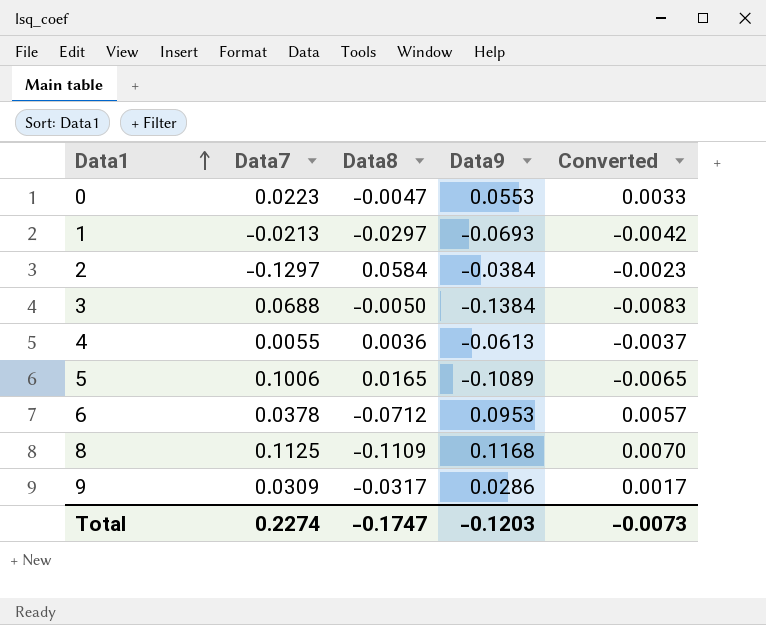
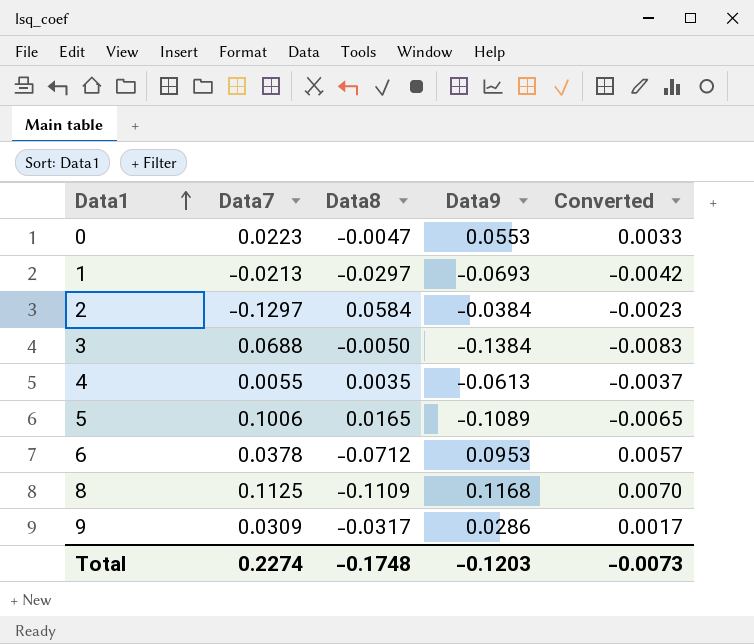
4 | Data8: 0.0036 -> 0.0035
Total | Data8: -0.1747 -> -0.1748

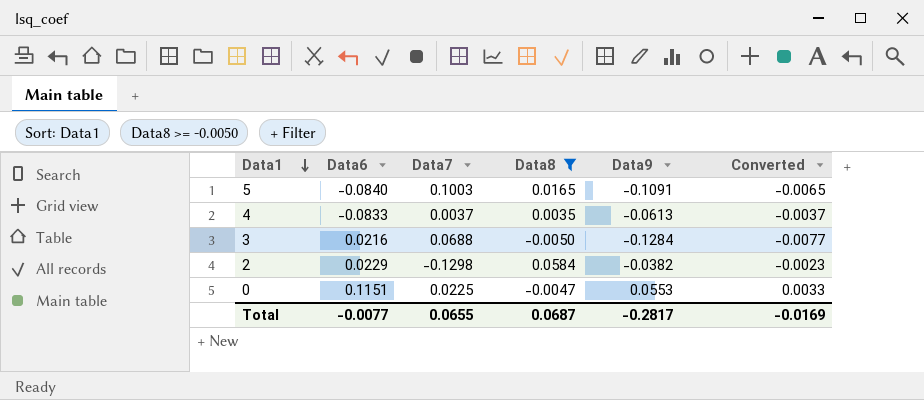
filter: none -> Data8 >= -0.0050
row order: Data1 ascending -> Data1 descending
column Data6 | position: none -> 2
5 | Data7: 0.1006 -> 0.1003
5 | Data9: -0.1089 -> -0.1091
4 | Data7: 0.0055 -> 0.0037
3 | Data9: -0.1384 -> -0.1284
3 | Converted: -0.0083 -> -0.0077
2 | Data7: -0.1297 -> -0.1298
2 | Data9: -0.0384 -> -0.0382
0 | Data7: 0.0223 -> 0.0225
Total | Data7: 0.2274 -> 0.0655
Total | Data8: -0.1748 -> 0.0687
Total | Data9: -0.1203 -> -0.2817
Total | Converted: -0.0073 -> -0.0169

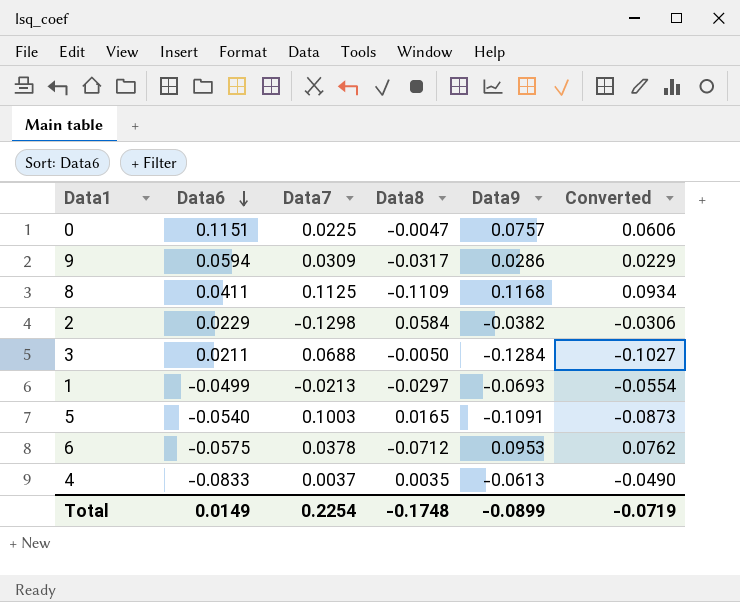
filter: Data8 >= -0.0050 -> none
row order: Data1 descending -> Data6 descending
column Converted | formula: [Data9] * 0.06 -> [Data9] * 0.8
0 | Data9: 0.0553 -> 0.0757
3 | Data6: 0.0216 -> 0.0211
5 | Data6: -0.0840 -> -0.0540
Total | Data6: -0.0077 -> 0.0149
Total | Data7: 0.0655 -> 0.2254
Total | Data8: 0.0687 -> -0.1748
Total | Data9: -0.2817 -> -0.0899
Total | Converted: -0.0169 -> -0.0719

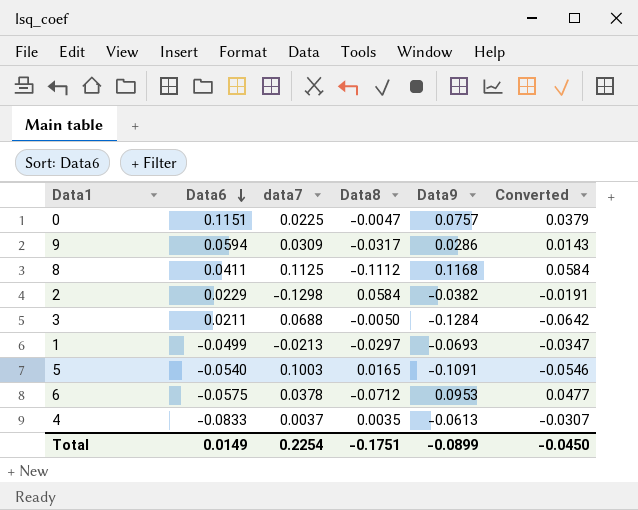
column name: Data7 -> data7
column Converted | formula: [Data9] * 0.8 -> [Data9] * 0.5
8 | Data8: -0.1109 -> -0.1112
Total | Data8: -0.1748 -> -0.1751
Total | Converted: -0.0719 -> -0.0450

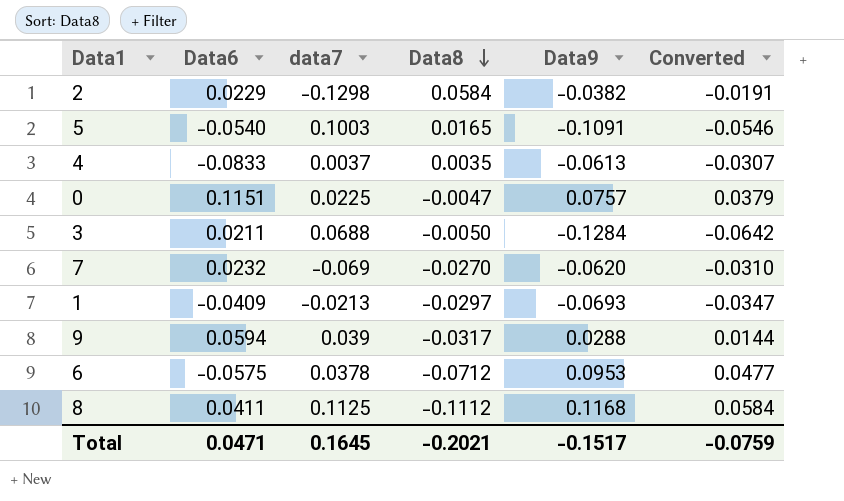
row order: Data6 descending -> Data8 descending
row 7: none -> 0.0232 | -0.069 | -0.0270 | -0.0620 | -0.0310
1 | Data6: -0.0499 -> -0.0409
9 | data7: 0.0309 -> 0.039
9 | Data9: 0.0286 -> 0.0288
9 | Converted: 0.0143 -> 0.0144
Total | Data6: 0.0149 -> 0.0471
Total | data7: 0.2254 -> 0.1645
Total | Data8: -0.1751 -> -0.2021
Total | Data9: -0.0899 -> -0.1517
Total | Converted: -0.0450 -> -0.0759

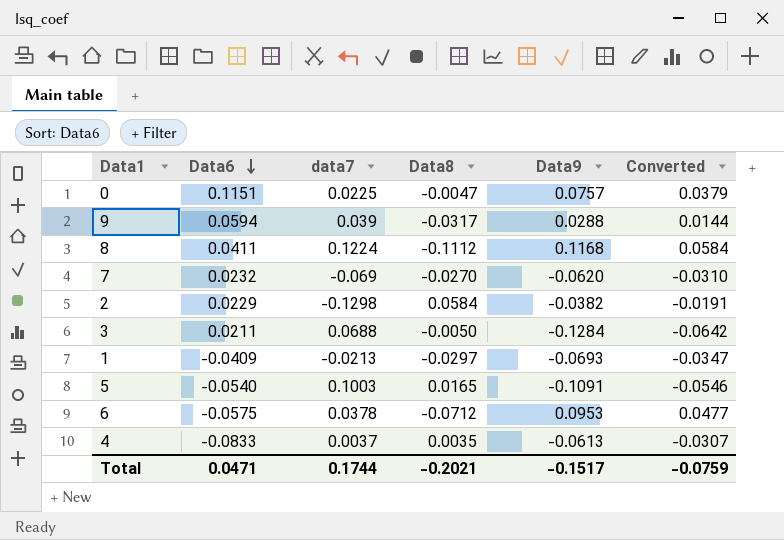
row order: Data8 descending -> Data6 descending
8 | data7: 0.1125 -> 0.1224
Total | data7: 0.1645 -> 0.1744

